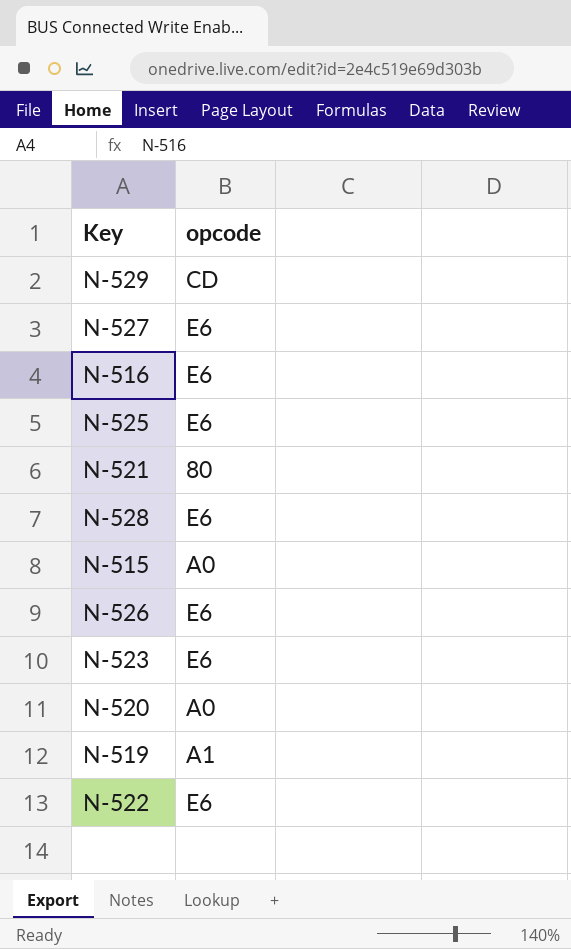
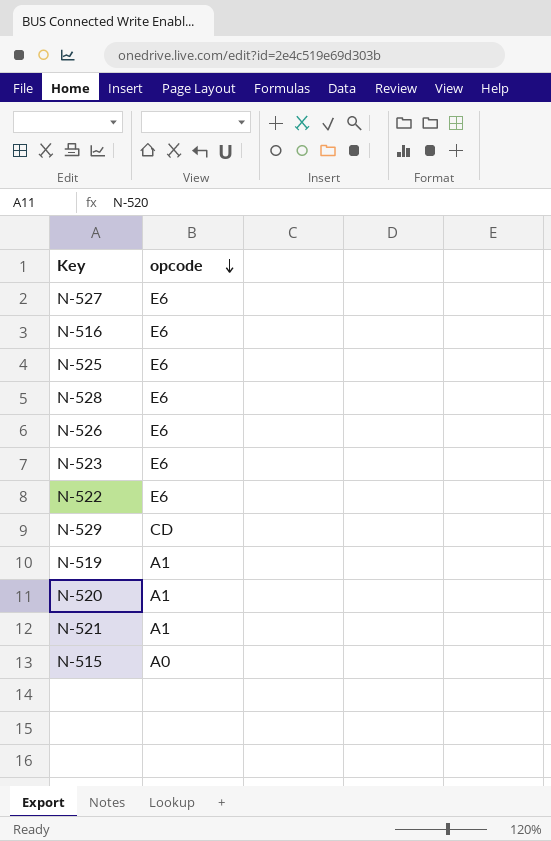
row order: none -> opcode descending
N-520 | opcode: A0 -> A1
N-521 | opcode: 80 -> A1

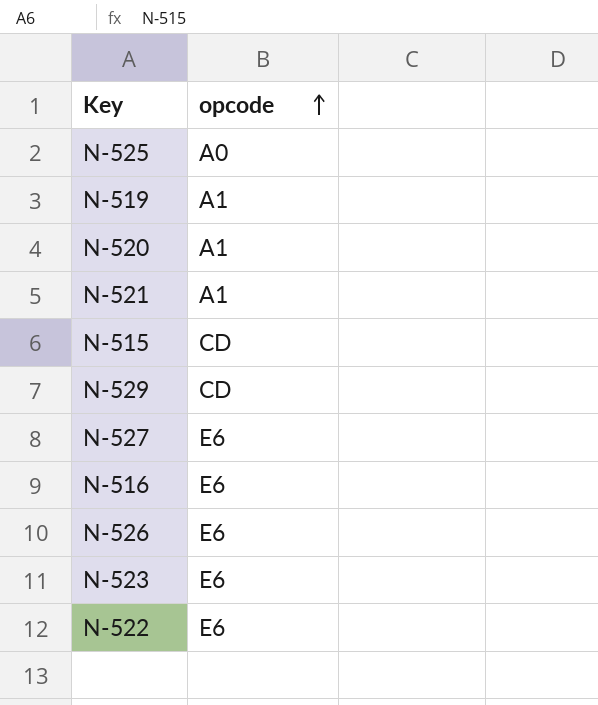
row order: opcode descending -> opcode ascending
row N-528: E6 -> none
N-525 | opcode: E6 -> A0
N-515 | opcode: A0 -> CD

